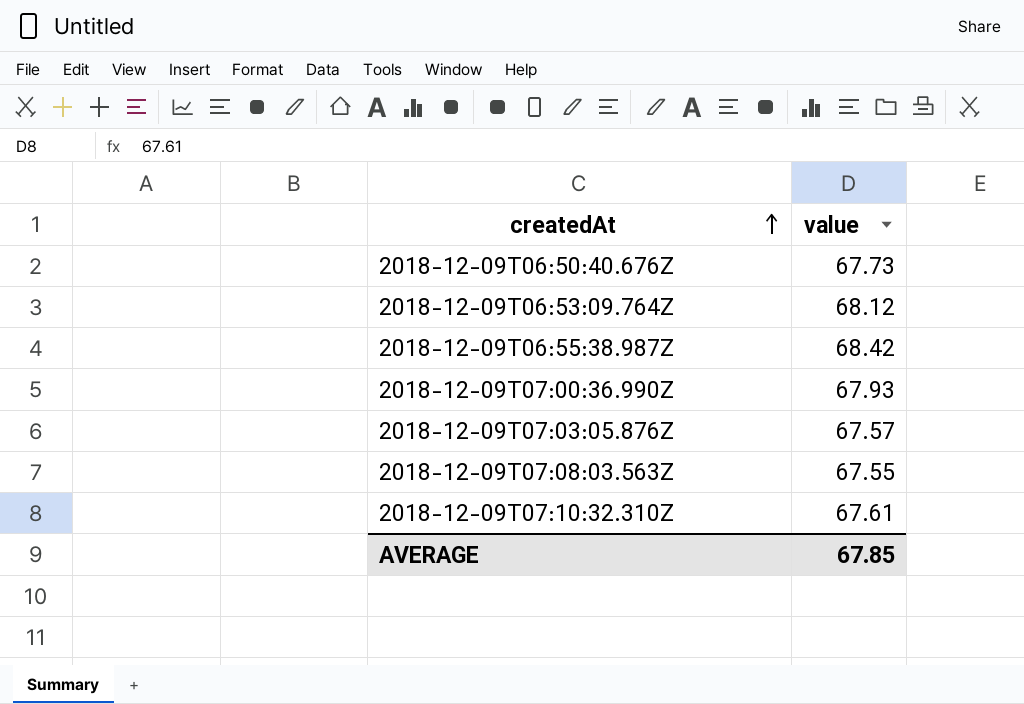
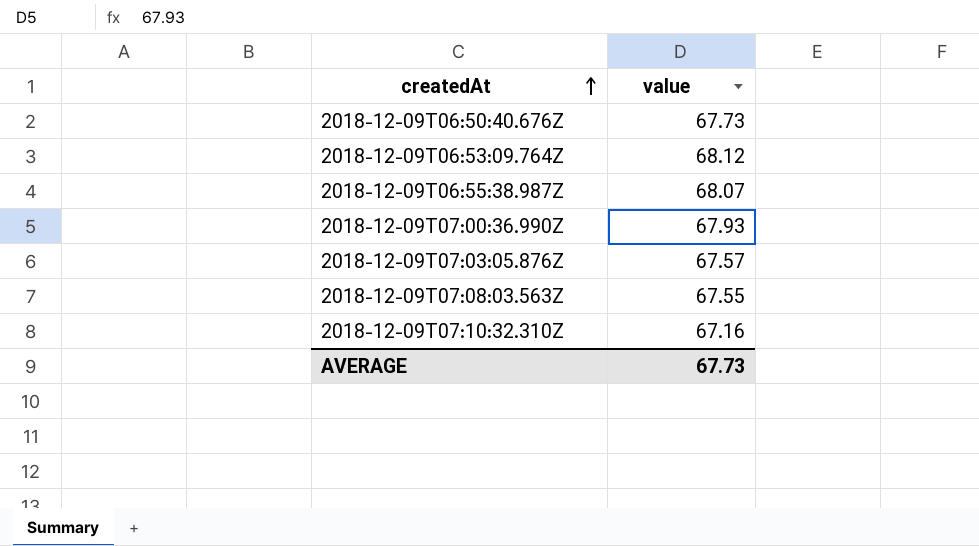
2018-12-09T06:55:38.987Z | value: 68.42 -> 68.07
2018-12-09T07:10:32.310Z | value: 67.61 -> 67.16
AVERAGE | value: 67.85 -> 67.73

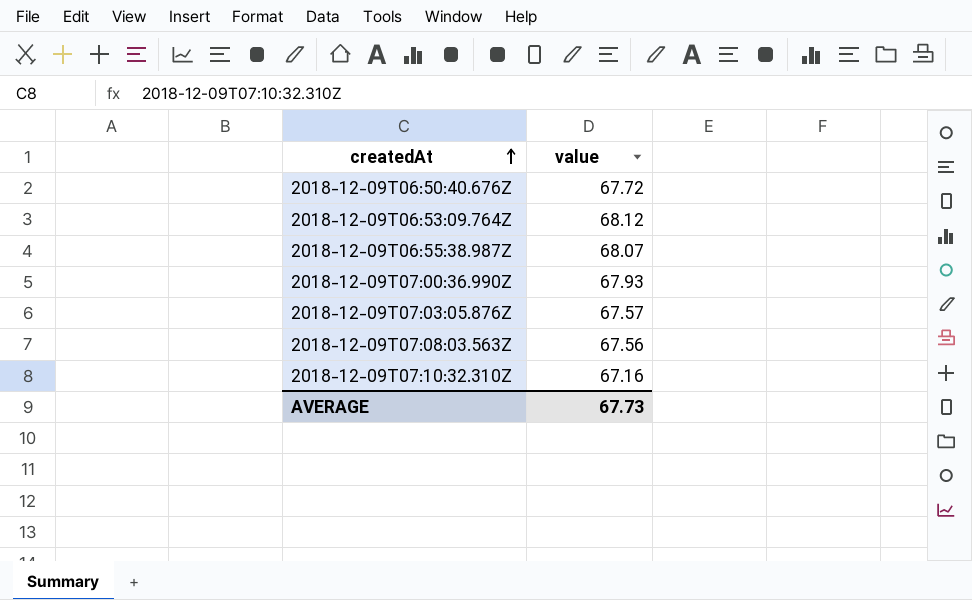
2018-12-09T06:50:40.676Z | value: 67.73 -> 67.72
2018-12-09T07:08:03.563Z | value: 67.55 -> 67.56

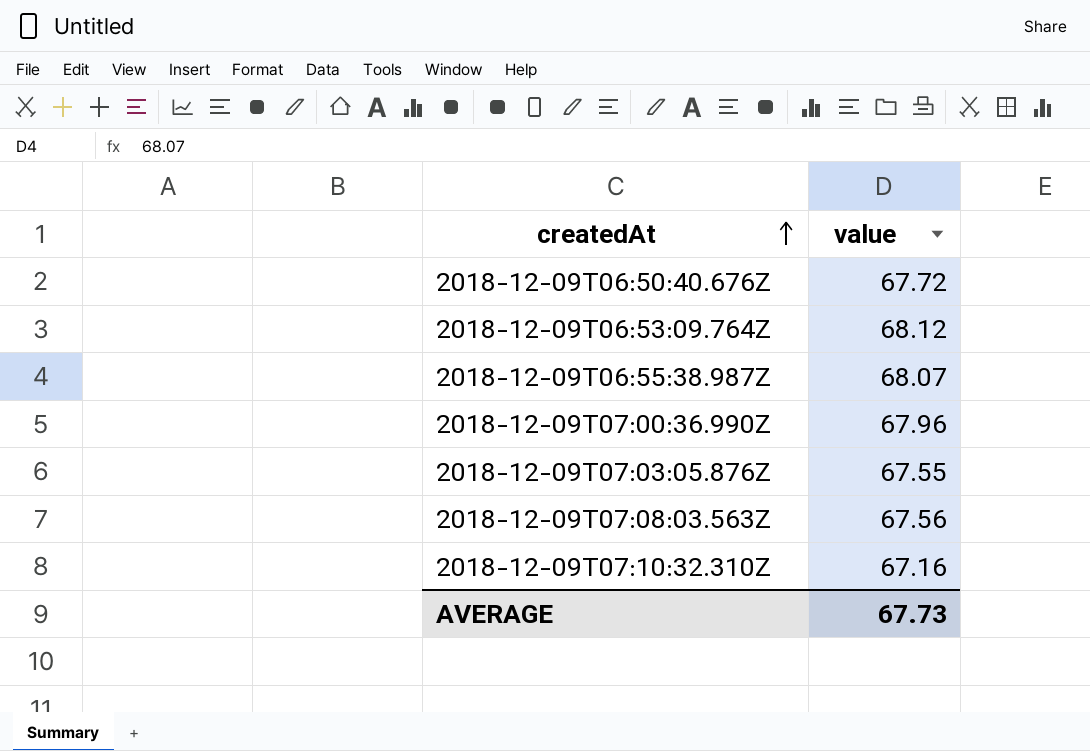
2018-12-09T07:00:36.990Z | value: 67.93 -> 67.96
2018-12-09T07:03:05.876Z | value: 67.57 -> 67.55

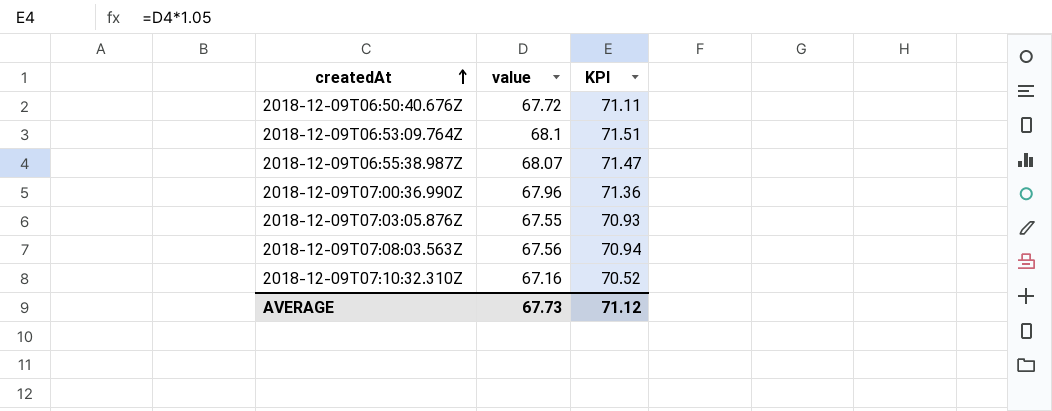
column KPI | formula: none -> [value] * 1.05
2018-12-09T06:53:09.764Z | value: 68.12 -> 68.1

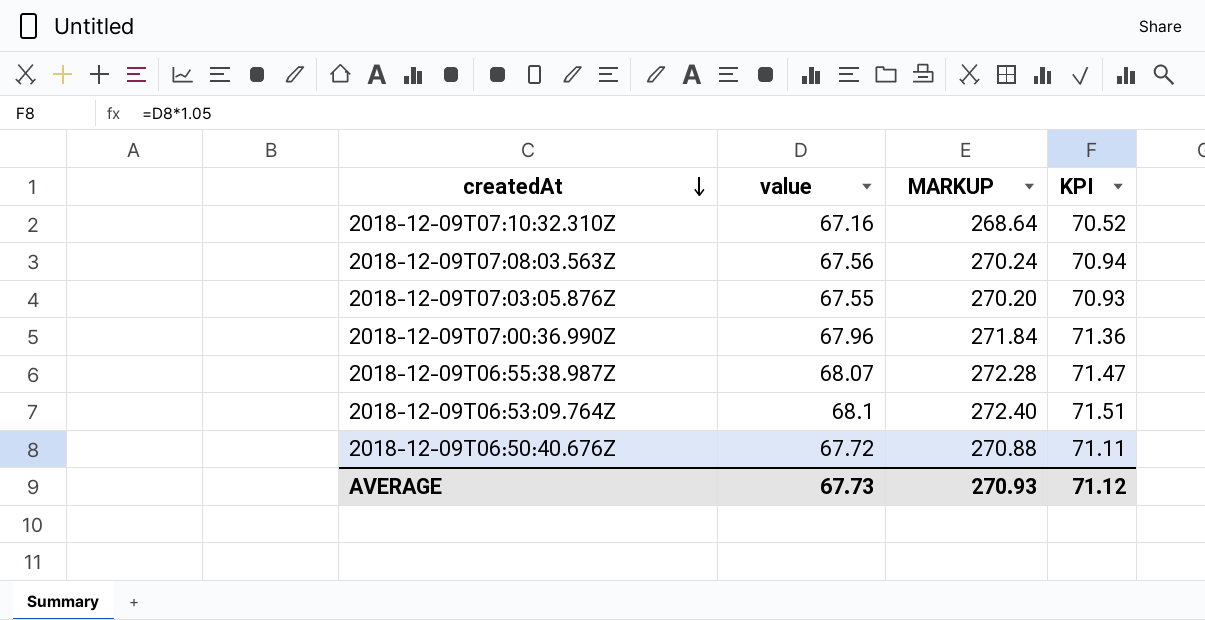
row order: createdAt ascending -> createdAt descending
column MARKUP | formula: none -> [value] * 4

